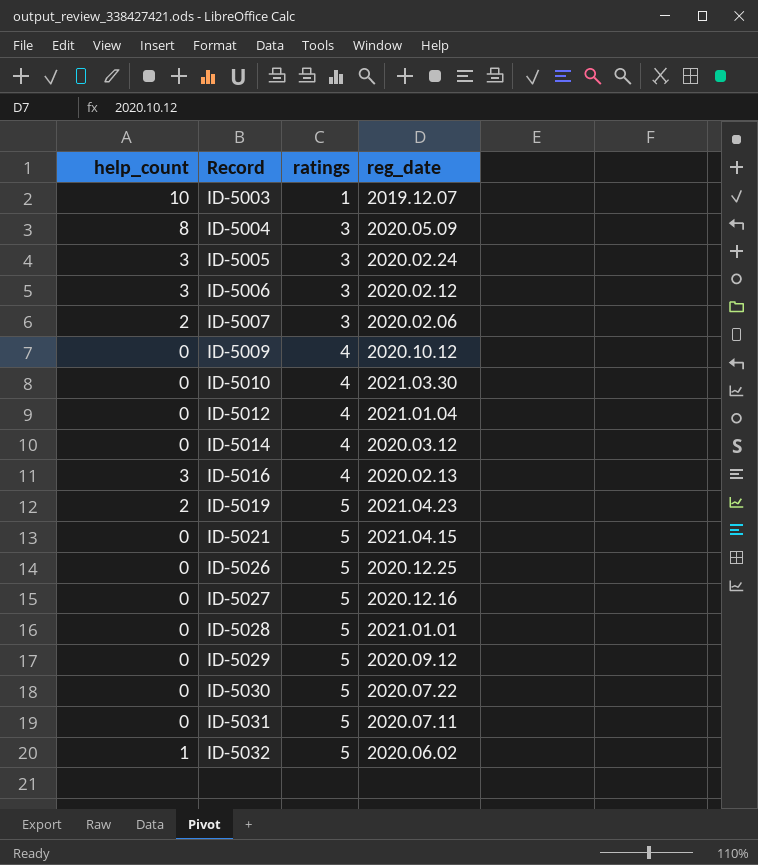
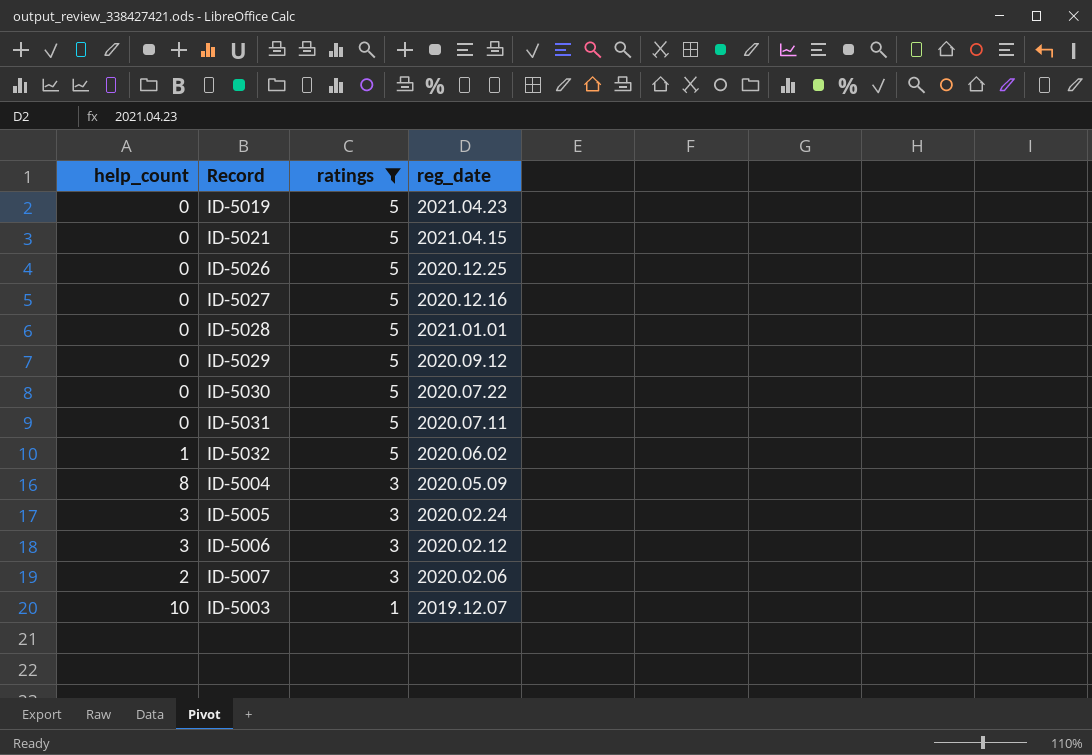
filter: none -> ratings != 4
row order: Record ascending -> ratings descending
ID-5019 | help_count: 2 -> 0

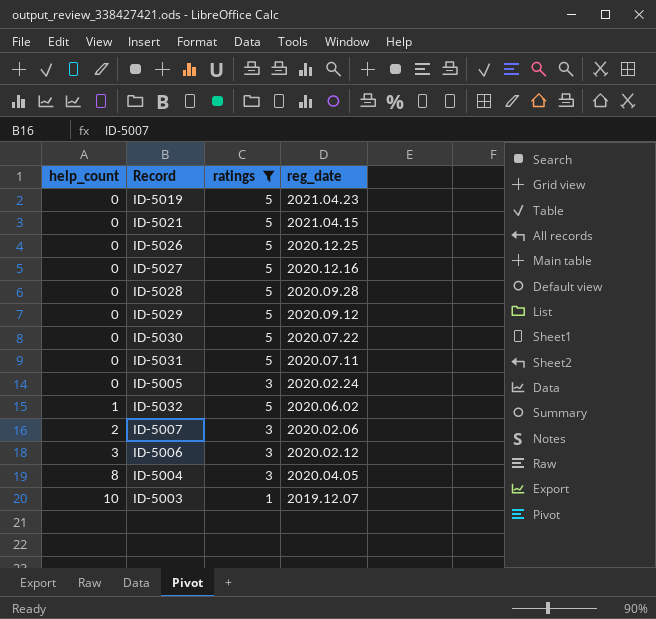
row order: ratings descending -> help_count ascending
ID-5028 | reg_date: 2021.01.01 -> 2020.09.28
ID-5005 | help_count: 3 -> 0
ID-5004 | reg_date: 2020.05.09 -> 2020.04.05

